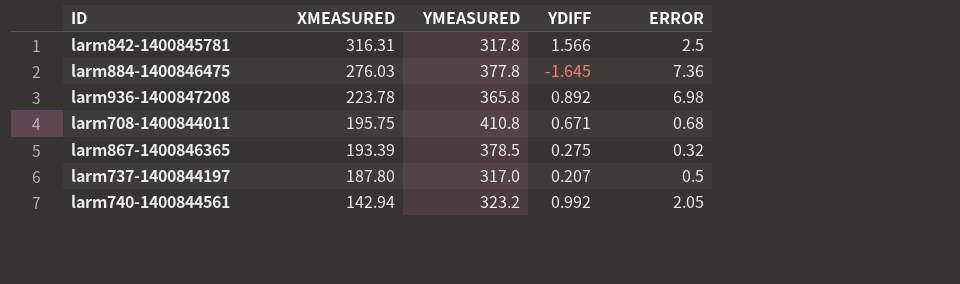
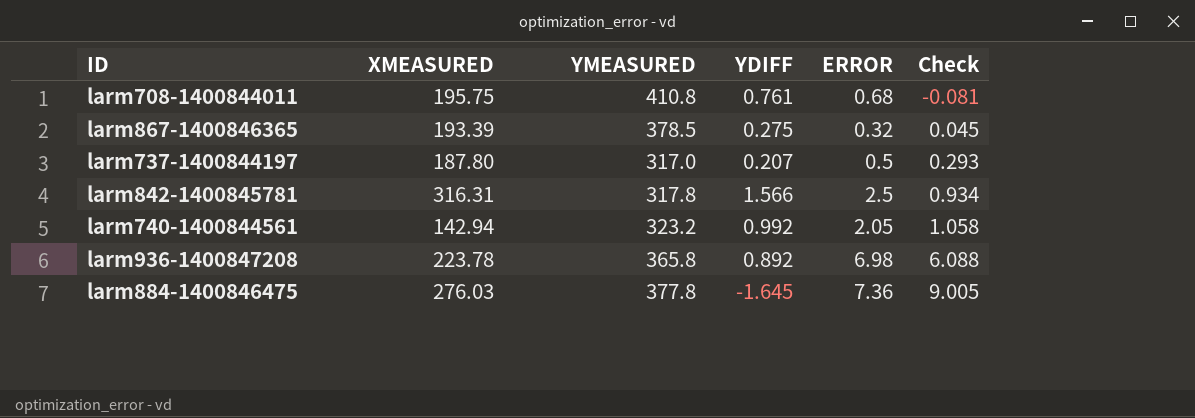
row order: XMEASURED descending -> Check ascending
column Check | formula: none -> [ERROR] - [YDIFF]
larm708-1400844011 | YDIFF: 0.671 -> 0.761

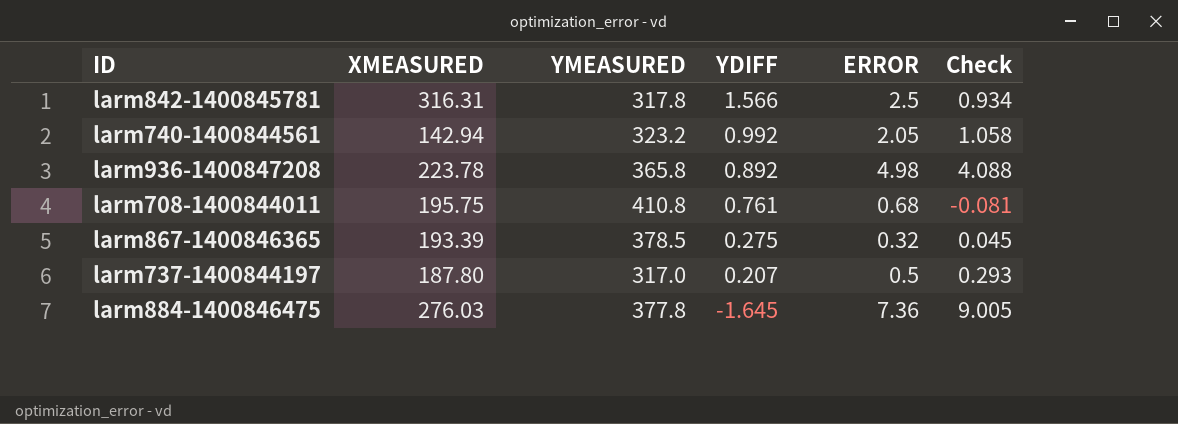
row order: Check ascending -> YDIFF descending
larm936-1400847208 | ERROR: 6.98 -> 4.98
larm936-1400847208 | Check: 6.088 -> 4.088

